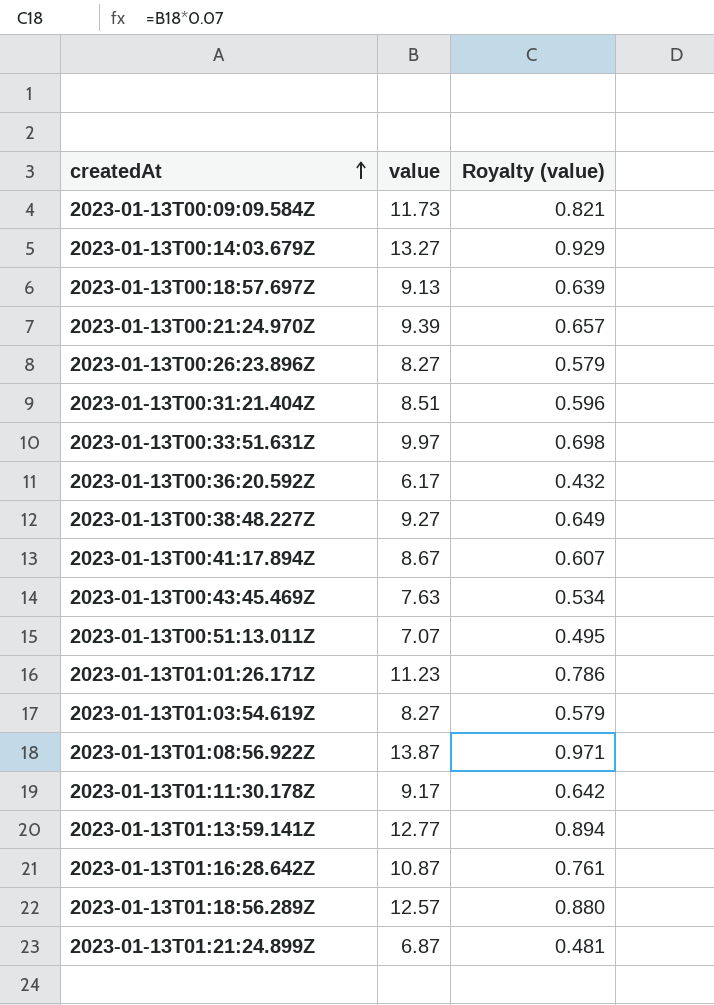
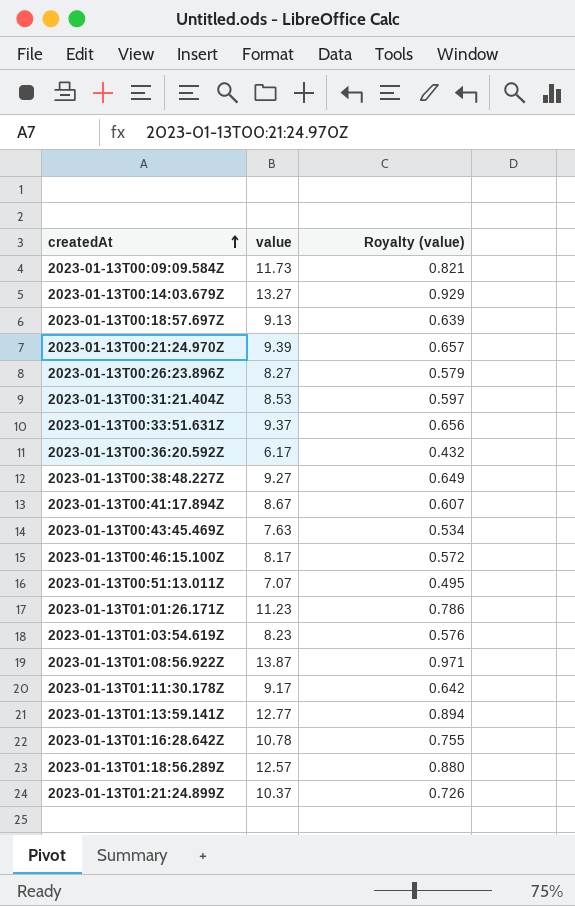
2023-01-13T00:31:21.404Z | value: 8.51 -> 8.53
2023-01-13T00:31:21.404Z | Royalty (value): 0.596 -> 0.597
2023-01-13T00:33:51.631Z | value: 9.97 -> 9.37
2023-01-13T00:33:51.631Z | Royalty (value): 0.698 -> 0.656
row 2023-01-13T00:46:15.100Z: none -> 8.17 | 0.572
2023-01-13T01:03:54.619Z | value: 8.27 -> 8.23
2023-01-13T01:03:54.619Z | Royalty (value): 0.579 -> 0.576
2023-01-13T01:16:28.642Z | value: 10.87 -> 10.78
2023-01-13T01:16:28.642Z | Royalty (value): 0.761 -> 0.755
2023-01-13T01:21:24.899Z | value: 6.87 -> 10.37
2023-01-13T01:21:24.899Z | Royalty (value): 0.481 -> 0.726

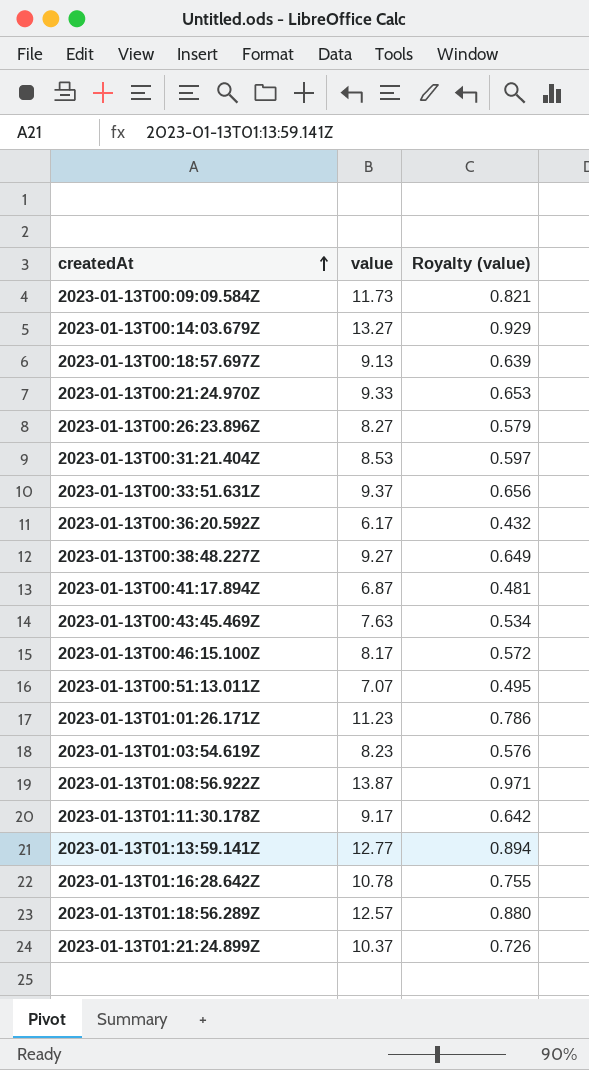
2023-01-13T00:21:24.970Z | value: 9.39 -> 9.33
2023-01-13T00:21:24.970Z | Royalty (value): 0.657 -> 0.653
2023-01-13T00:41:17.894Z | value: 8.67 -> 6.87
2023-01-13T00:41:17.894Z | Royalty (value): 0.607 -> 0.481

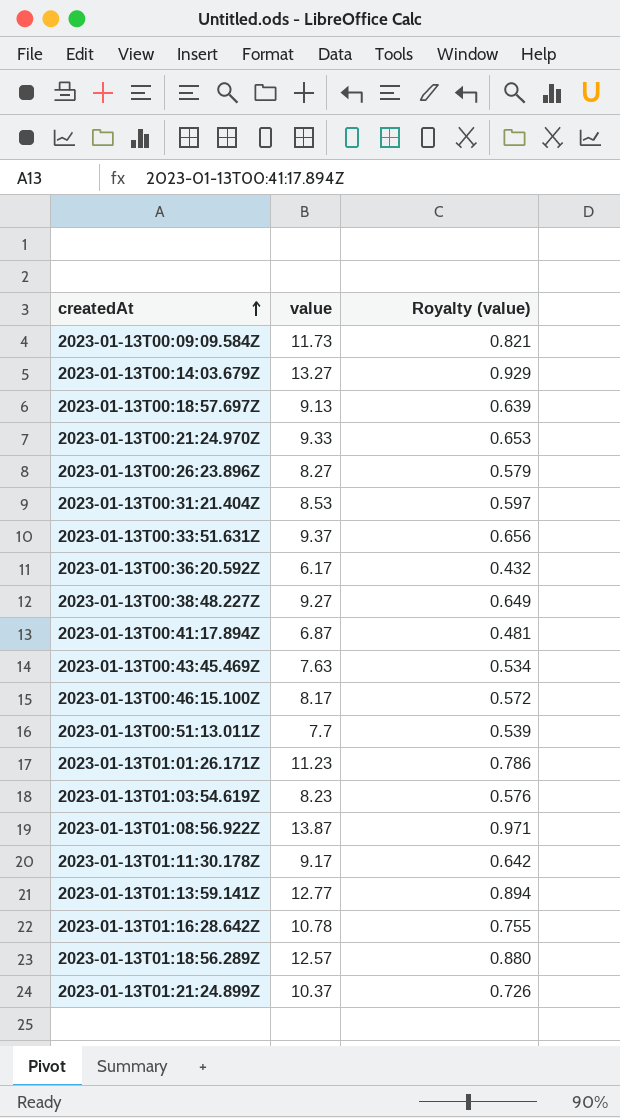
2023-01-13T00:51:13.011Z | value: 7.07 -> 7.7
2023-01-13T00:51:13.011Z | Royalty (value): 0.495 -> 0.539

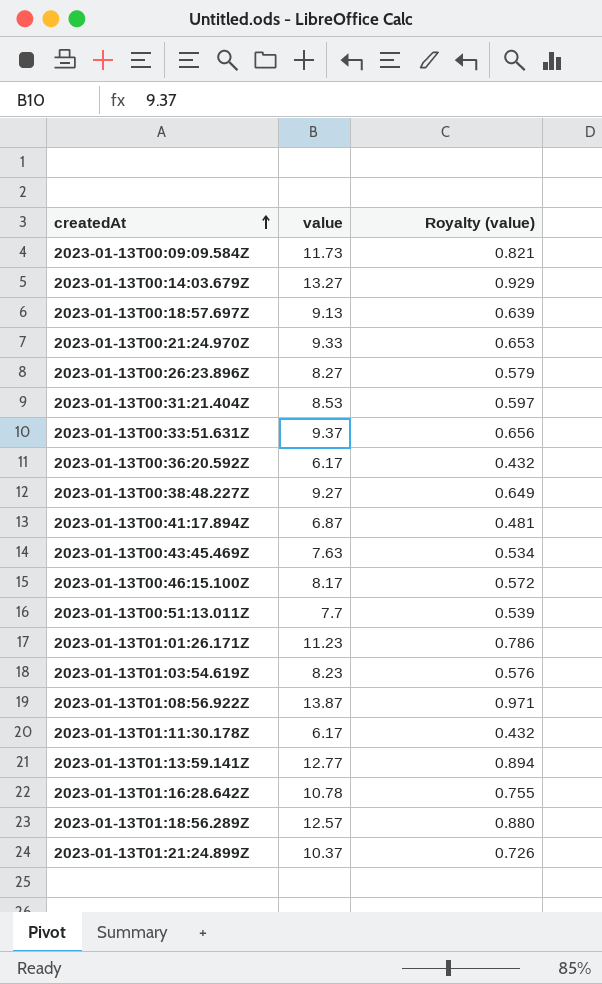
2023-01-13T01:11:30.178Z | value: 9.17 -> 6.17
2023-01-13T01:11:30.178Z | Royalty (value): 0.642 -> 0.432

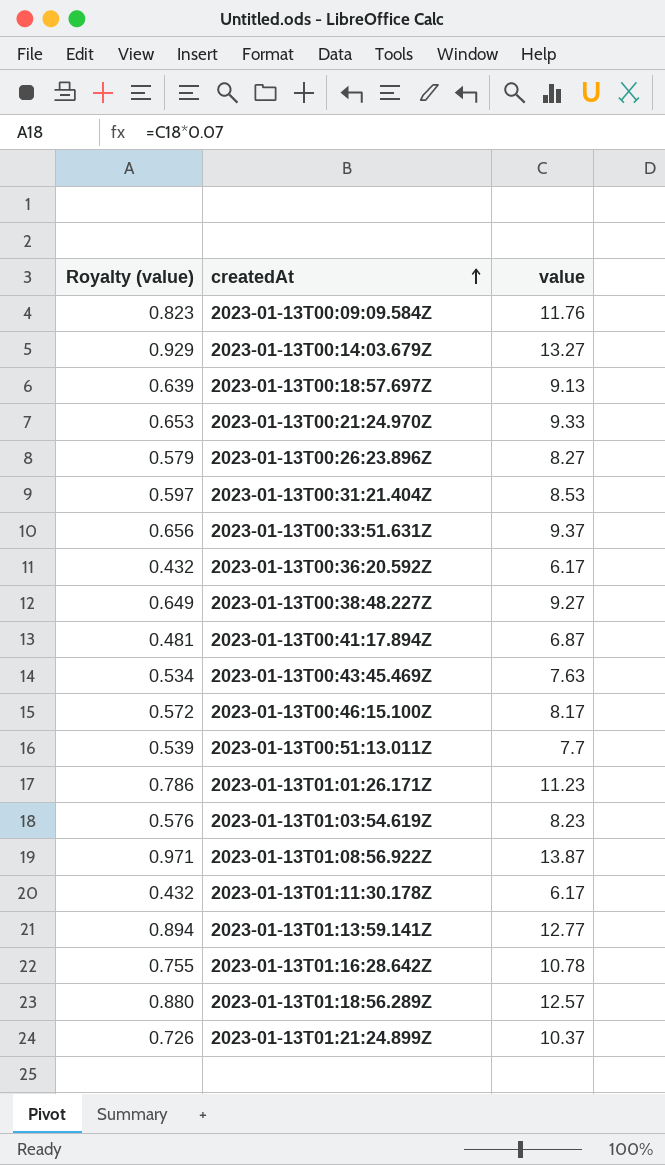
column Royalty (value) | position: 3 -> 1
2023-01-13T00:09:09.584Z | Royalty (value): 0.821 -> 0.823
2023-01-13T00:09:09.584Z | value: 11.73 -> 11.76

